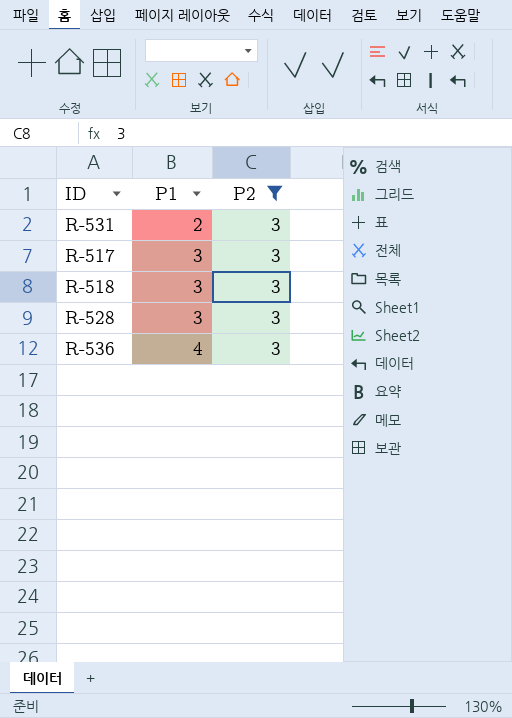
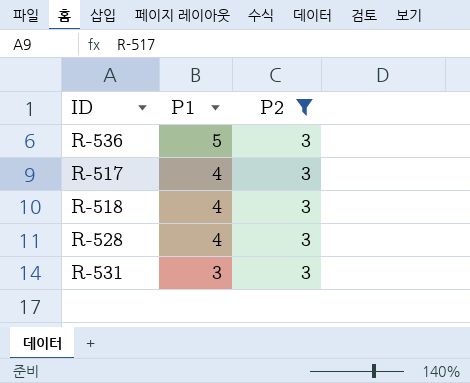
row order: P1 ascending -> P1 descending
R-536 | P1: 4 -> 5
R-517 | P1: 3 -> 4
R-518 | P1: 3 -> 4
R-528 | P1: 3 -> 4
R-531 | P1: 2 -> 3

